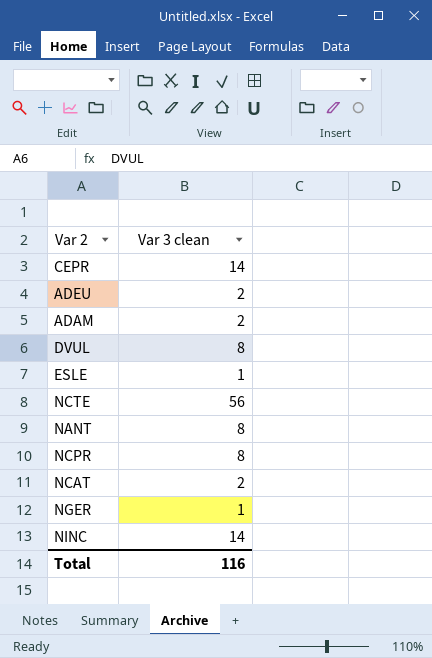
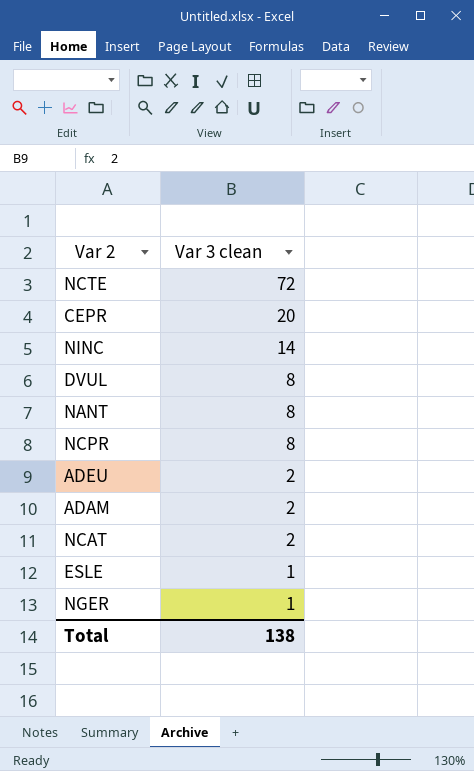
row order: none -> Var 3 clean descending
NCTE | Var 3 clean: 56 -> 72
CEPR | Var 3 clean: 14 -> 20
Total | Var 3 clean: 116 -> 138

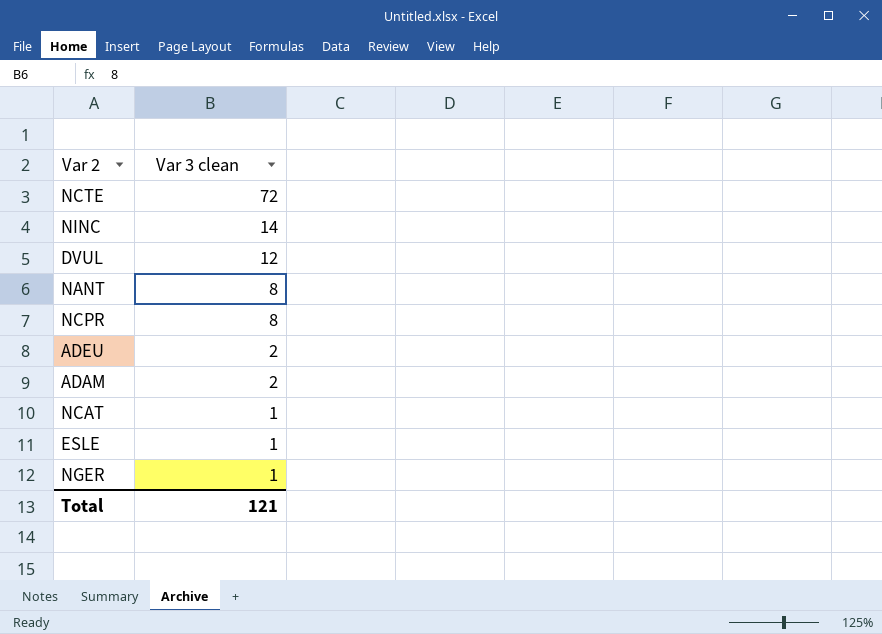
row CEPR: 20 -> none
DVUL | Var 3 clean: 8 -> 12
NCAT | Var 3 clean: 2 -> 1
Total | Var 3 clean: 138 -> 121

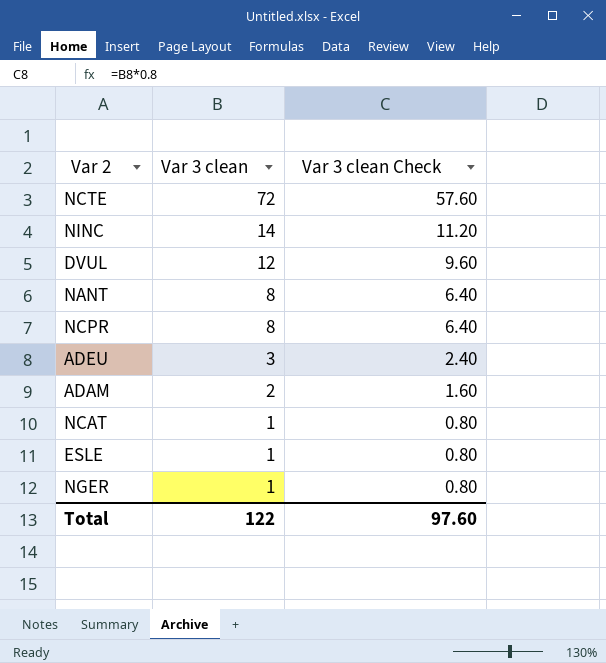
column Var 3 clean Check | formula: none -> [Var 3 clean] * 0.8
ADEU | Var 3 clean: 2 -> 3
Total | Var 3 clean: 121 -> 122

